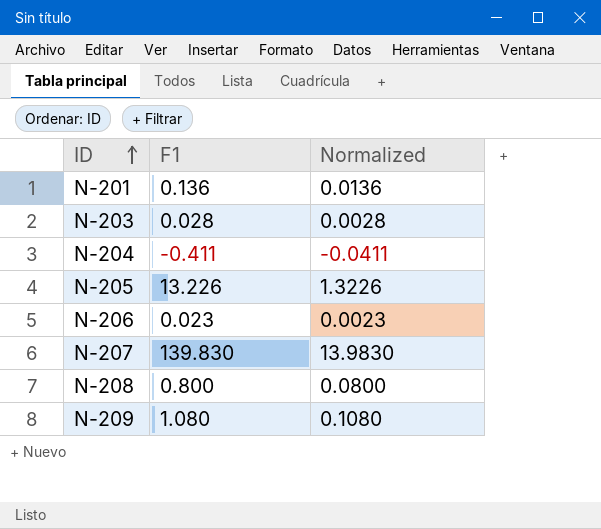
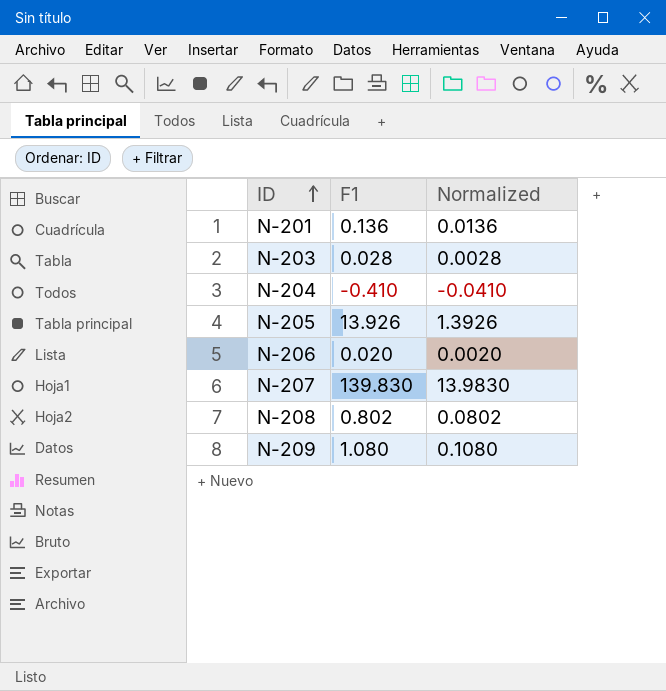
N-204 | F1: -0.411 -> -0.410
N-204 | Normalized: -0.0411 -> -0.0410
N-205 | F1: 13.226 -> 13.926
N-205 | Normalized: 1.3226 -> 1.3926
N-206 | F1: 0.023 -> 0.020
N-206 | Normalized: 0.0023 -> 0.0020
N-208 | F1: 0.800 -> 0.802
N-208 | Normalized: 0.0800 -> 0.0802

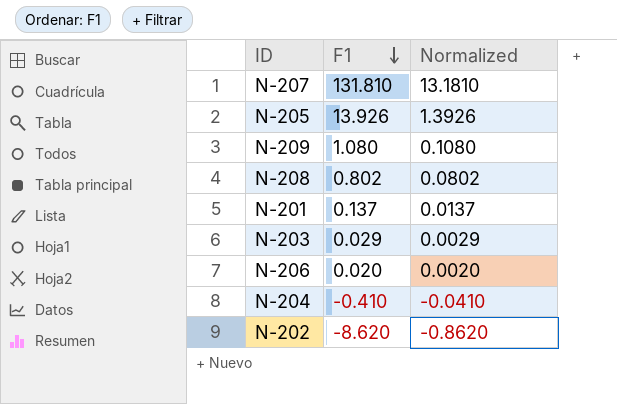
row order: ID ascending -> F1 descending
N-207 | F1: 139.830 -> 131.810
N-207 | Normalized: 13.9830 -> 13.1810
N-201 | F1: 0.136 -> 0.137
N-201 | Normalized: 0.0136 -> 0.0137
N-203 | F1: 0.028 -> 0.029
N-203 | Normalized: 0.0028 -> 0.0029
row N-202: none -> -8.620 | -0.8620

